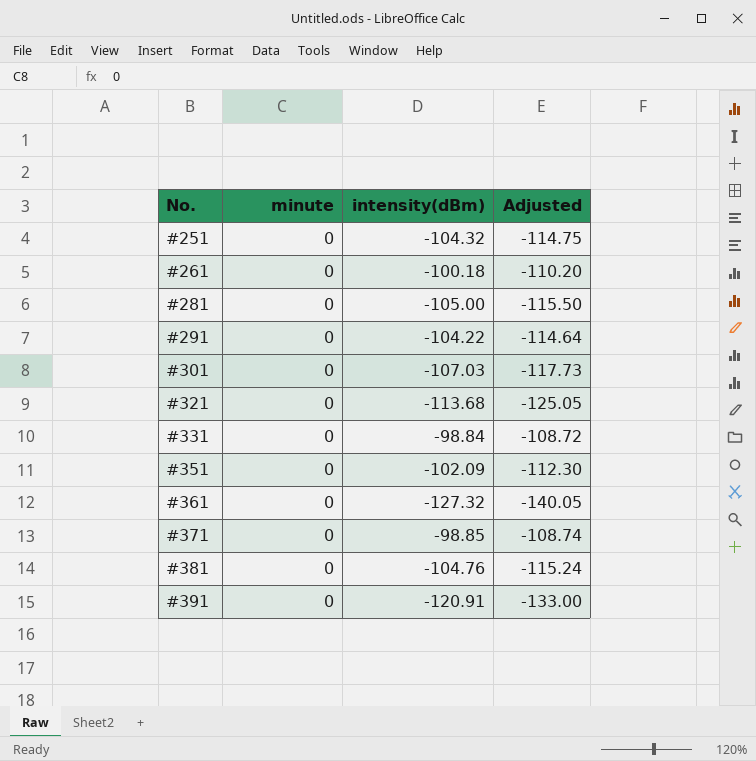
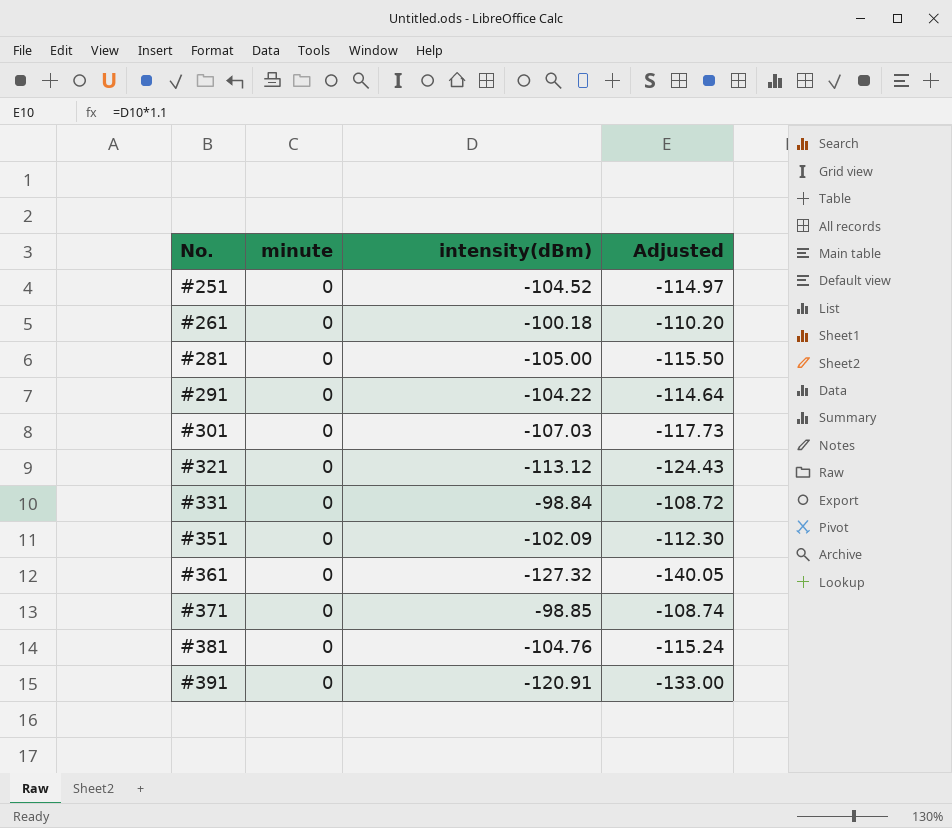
#251 | intensity(dBm): -104.32 -> -104.52
#251 | Adjusted: -114.75 -> -114.97
#321 | intensity(dBm): -113.68 -> -113.12
#321 | Adjusted: -125.05 -> -124.43

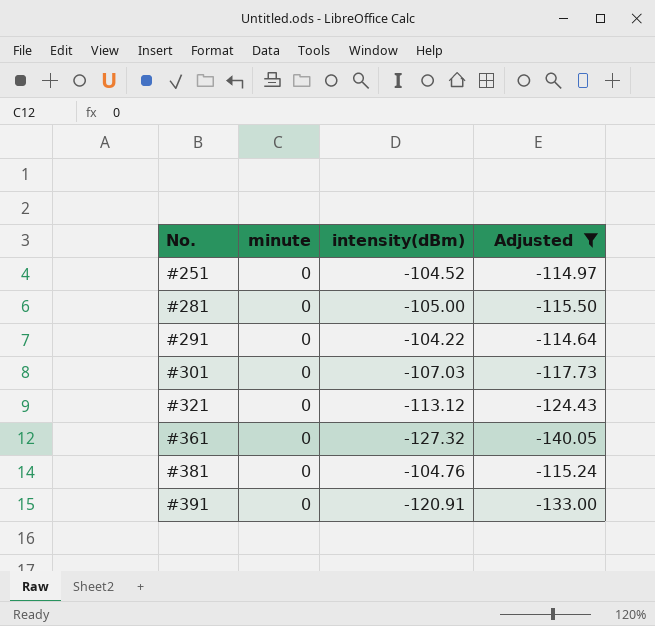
filter: none -> Adjusted <= -114.64

